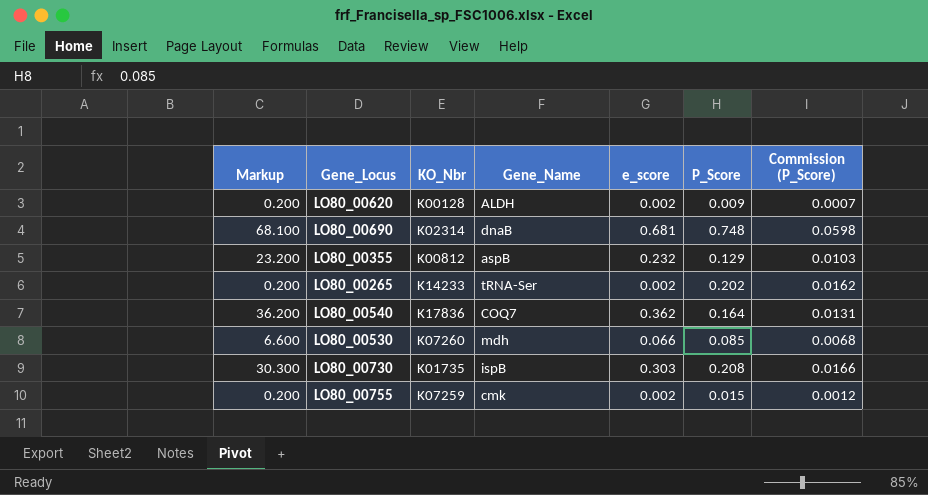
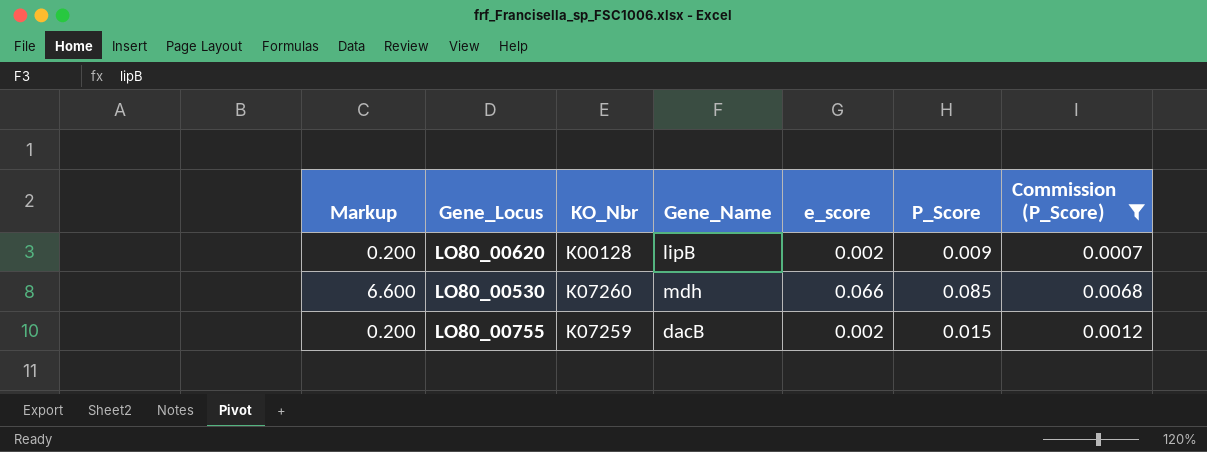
filter: none -> Commission (P_Score) <= 0.0068
LO80_00620 | Gene_Name: ALDH -> lipB
LO80_00755 | Gene_Name: cmk -> dacB

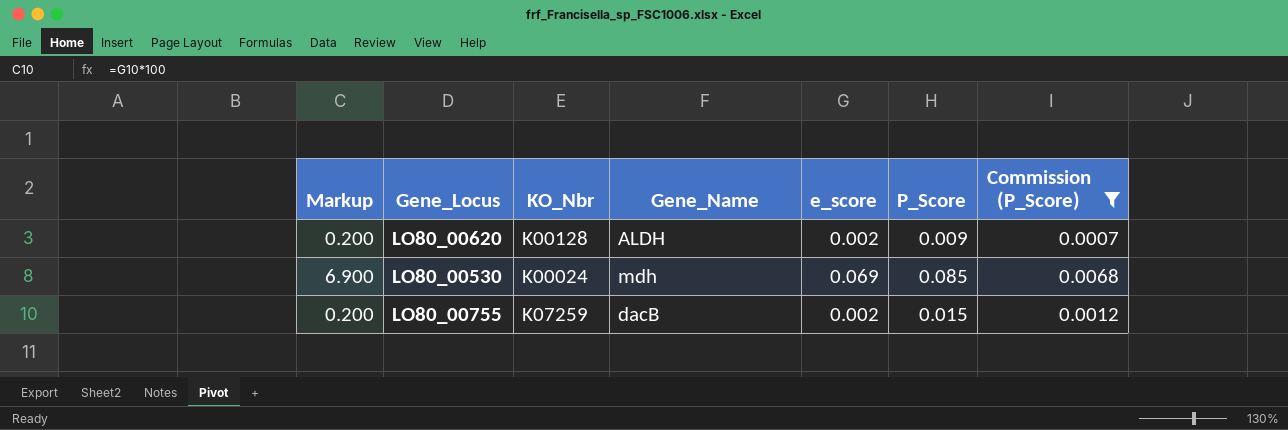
LO80_00620 | Gene_Name: lipB -> ALDH
LO80_00530 | Markup: 6.600 -> 6.900
LO80_00530 | KO_Nbr: K07260 -> K00024
LO80_00530 | e_score: 0.066 -> 0.069

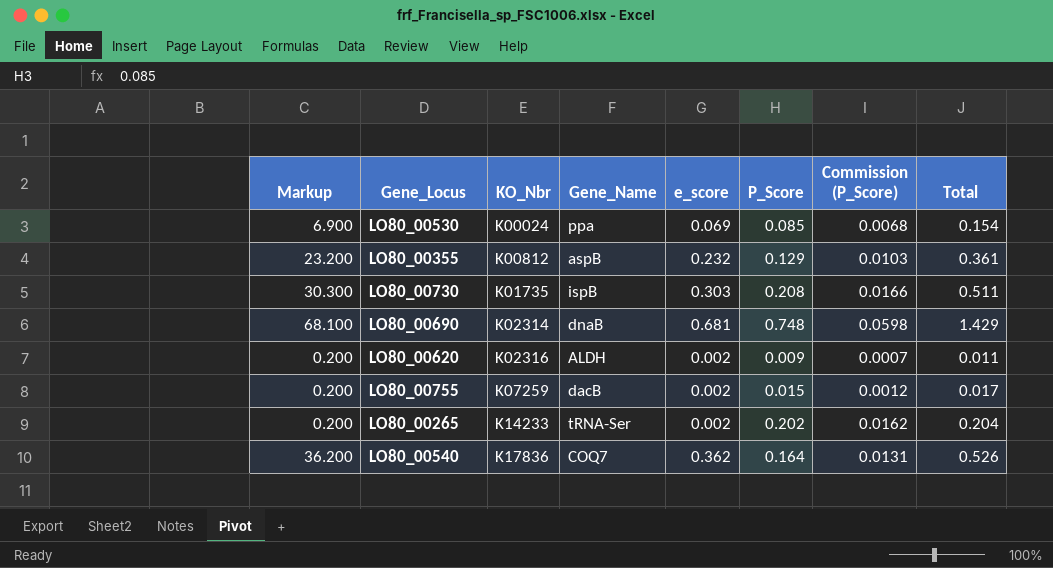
filter: Commission (P_Score) <= 0.0068 -> none
row order: none -> KO_Nbr ascending
column Total | formula: none -> [e_score] + [P_Score]
LO80_00530 | Gene_Name: mdh -> ppa
LO80_00620 | KO_Nbr: K00128 -> K02316

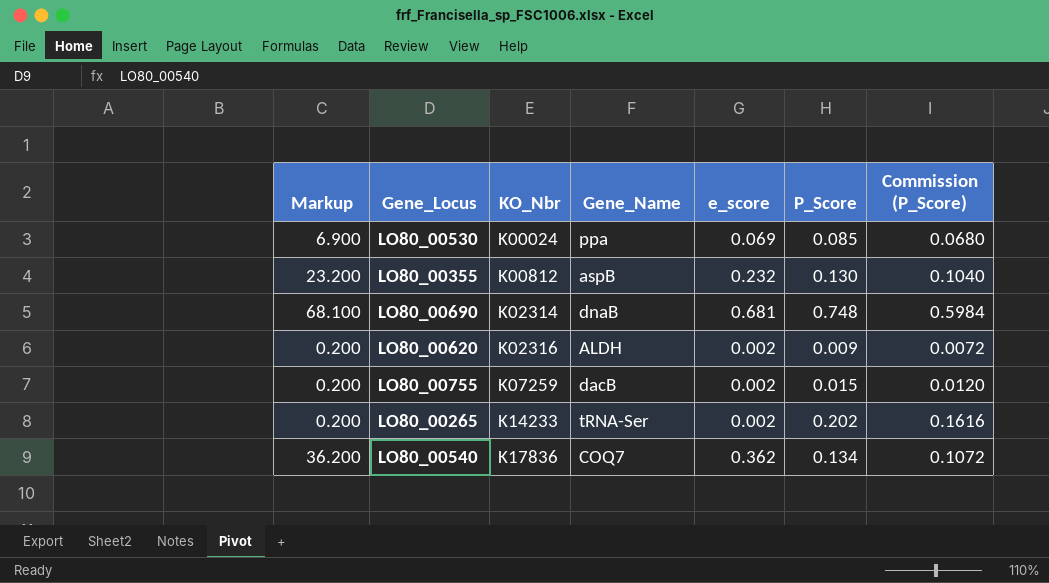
column Total | formula: [e_score] + [P_Score] -> none
column Commission (P_Score) | formula: [P_Score] * 0.08 -> [P_Score] * 0.8
row LO80_00730: 30.300 | K01735 | ispB | 0.303 | 0.208 | 0.0166 | 0.511 -> none
LO80_00355 | P_Score: 0.129 -> 0.130
LO80_00540 | P_Score: 0.164 -> 0.134

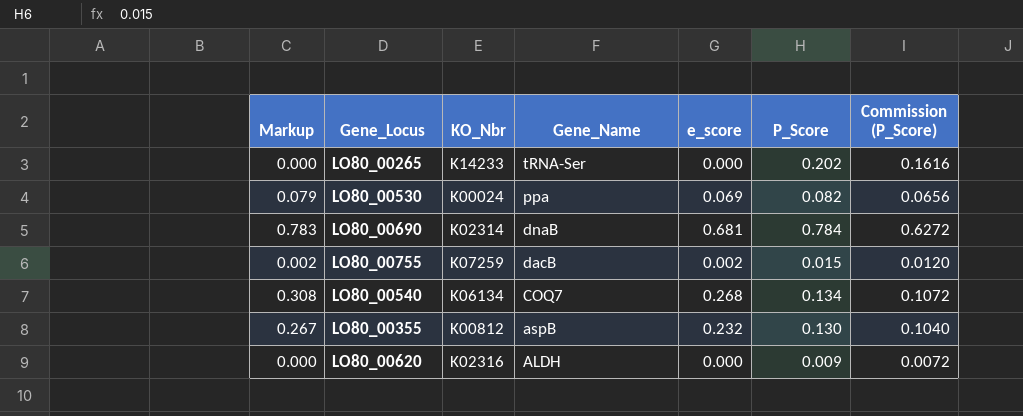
row order: KO_Nbr ascending -> Gene_Name descending
column Markup | formula: [e_score] * 100 -> [e_score] * 1.15
LO80_00265 | e_score: 0.002 -> 0.000
LO80_00530 | P_Score: 0.085 -> 0.082
LO80_00530 | Commission (P_Score): 0.0680 -> 0.0656
LO80_00690 | P_Score: 0.748 -> 0.784
LO80_00690 | Commission (P_Score): 0.5984 -> 0.6272
LO80_00540 | KO_Nbr: K17836 -> K06134
LO80_00540 | e_score: 0.362 -> 0.268
LO80_00620 | e_score: 0.002 -> 0.000

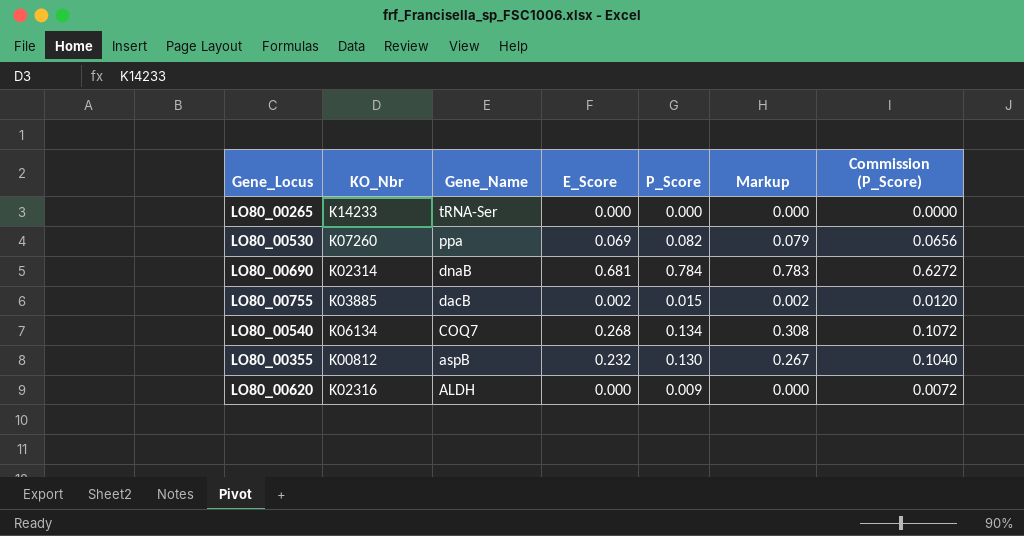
column name: e_score -> E_Score
column Markup | position: 1 -> 6
LO80_00265 | P_Score: 0.202 -> 0.000
LO80_00265 | Commission (P_Score): 0.1616 -> 0.0000
LO80_00530 | KO_Nbr: K00024 -> K07260
LO80_00755 | KO_Nbr: K07259 -> K03885

